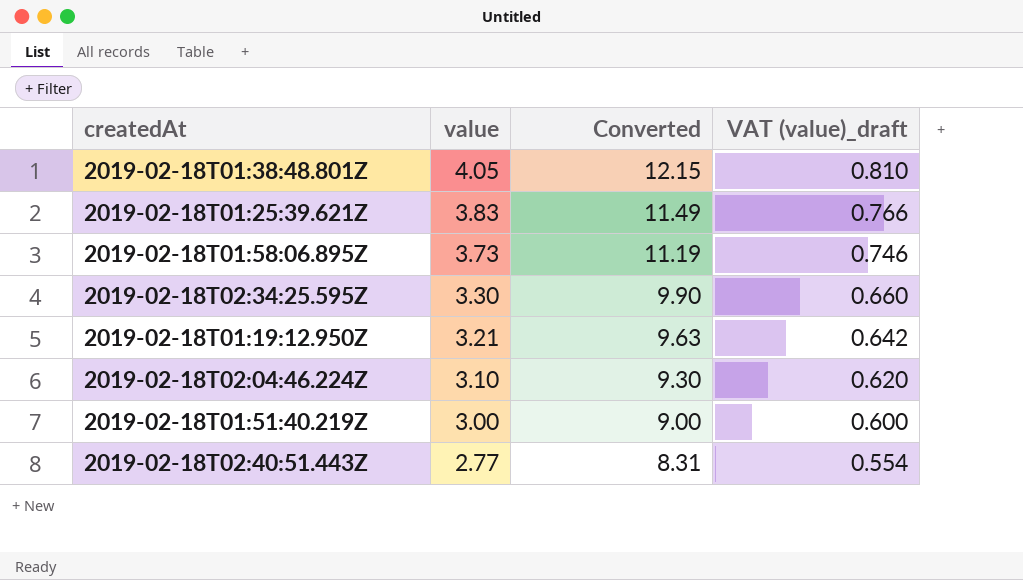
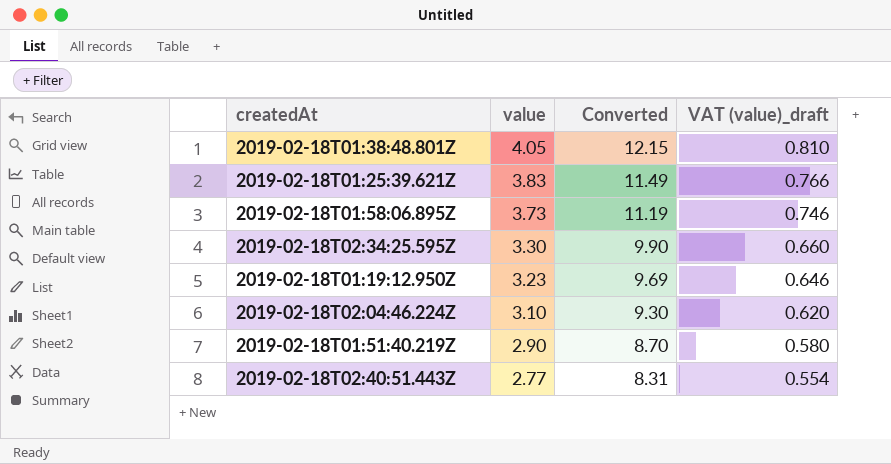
2019-02-18T01:19:12.950Z | value: 3.21 -> 3.23
2019-02-18T01:19:12.950Z | Converted: 9.63 -> 9.69
2019-02-18T01:19:12.950Z | VAT (value)_draft: 0.642 -> 0.646
2019-02-18T01:51:40.219Z | value: 3.00 -> 2.90
2019-02-18T01:51:40.219Z | Converted: 9.00 -> 8.70
2019-02-18T01:51:40.219Z | VAT (value)_draft: 0.600 -> 0.580

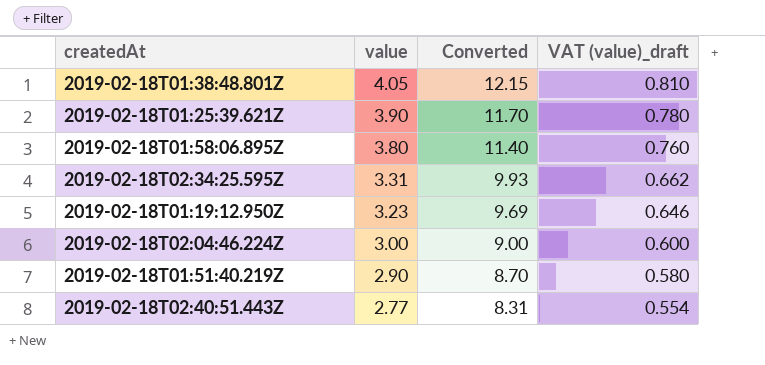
2019-02-18T01:25:39.621Z | value: 3.83 -> 3.90
2019-02-18T01:25:39.621Z | Converted: 11.49 -> 11.70
2019-02-18T01:25:39.621Z | VAT (value)_draft: 0.766 -> 0.780
2019-02-18T01:58:06.895Z | value: 3.73 -> 3.80
2019-02-18T01:58:06.895Z | Converted: 11.19 -> 11.40
2019-02-18T01:58:06.895Z | VAT (value)_draft: 0.746 -> 0.760
2019-02-18T02:34:25.595Z | value: 3.30 -> 3.31
2019-02-18T02:34:25.595Z | Converted: 9.90 -> 9.93
2019-02-18T02:34:25.595Z | VAT (value)_draft: 0.660 -> 0.662
2019-02-18T02:04:46.224Z | value: 3.10 -> 3.00
2019-02-18T02:04:46.224Z | Converted: 9.30 -> 9.00
2019-02-18T02:04:46.224Z | VAT (value)_draft: 0.620 -> 0.600

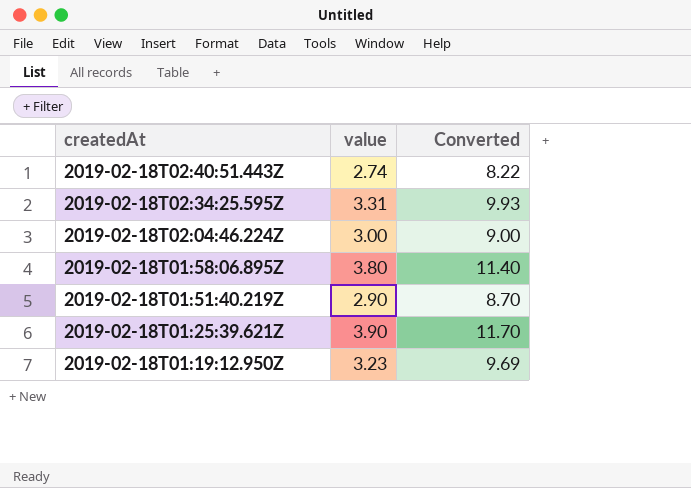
row order: value descending -> createdAt descending
column VAT (value)_draft | formula: [value] * 0.2 -> none
row 2019-02-18T01:38:48.801Z: 4.05 | 12.15 | 0.810 -> none
2019-02-18T02:40:51.443Z | value: 2.77 -> 2.74
2019-02-18T02:40:51.443Z | Converted: 8.31 -> 8.22

